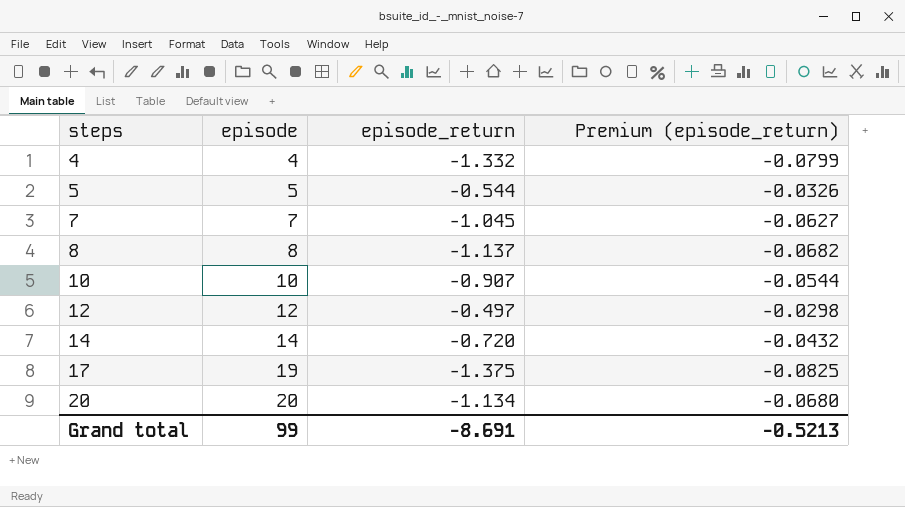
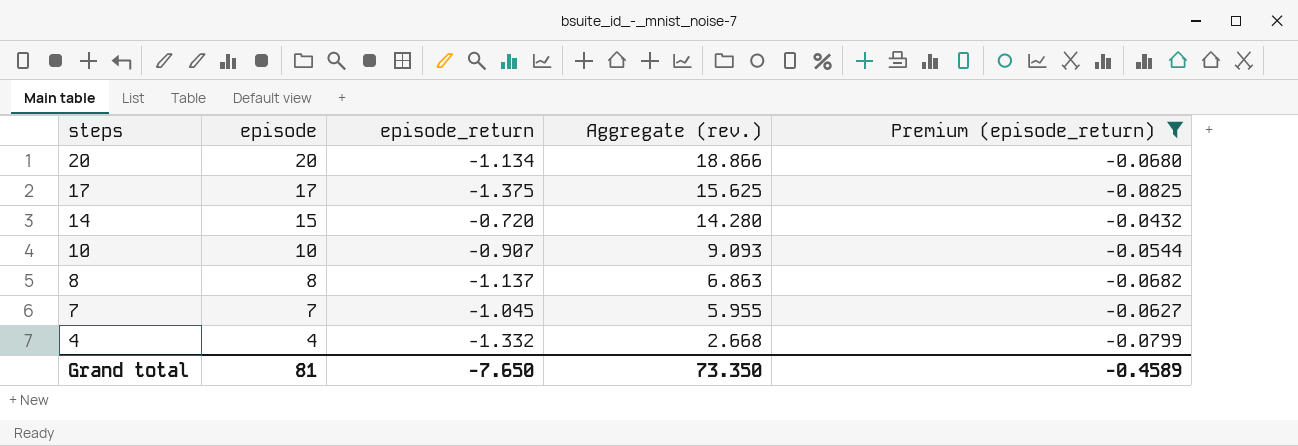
filter: none -> Premium (episode_return) <= -0.0432
row order: steps ascending -> steps descending
column Aggregate (rev.) | formula: none -> [episode] + [episode_return]
17 | episode: 19 -> 17
14 | episode: 14 -> 15
Grand total | episode: 99 -> 81
Grand total | episode_return: -8.691 -> -7.650
Grand total | Premium (episode_return): -0.5213 -> -0.4589

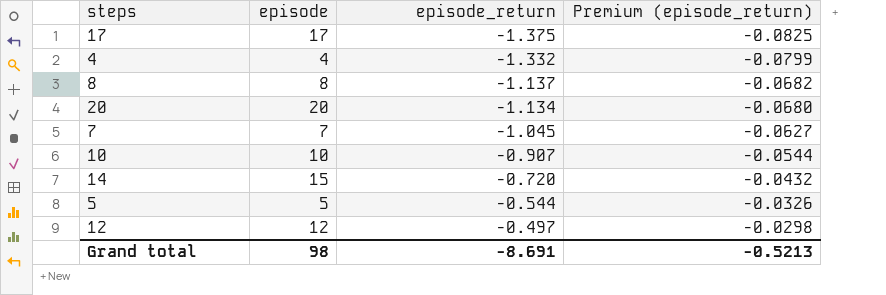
filter: Premium (episode_return) <= -0.0432 -> none
row order: steps descending -> episode_return ascending
column Aggregate (rev.) | formula: [episode] + [episode_return] -> none
Grand total | episode: 81 -> 98
Grand total | episode_return: -7.650 -> -8.691
Grand total | Premium (episode_return): -0.4589 -> -0.5213

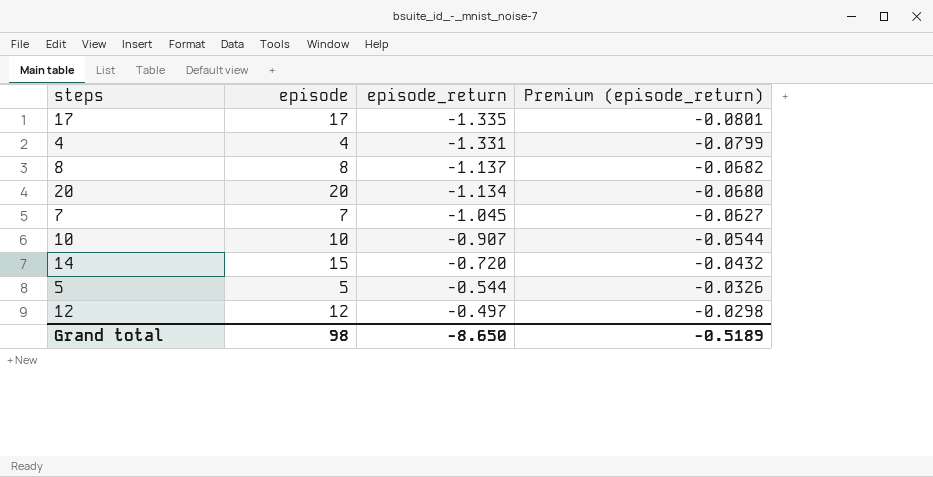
17 | episode_return: -1.375 -> -1.335
17 | Premium (episode_return): -0.0825 -> -0.0801
4 | episode_return: -1.332 -> -1.331
Grand total | episode_return: -8.691 -> -8.650
Grand total | Premium (episode_return): -0.5213 -> -0.5189

